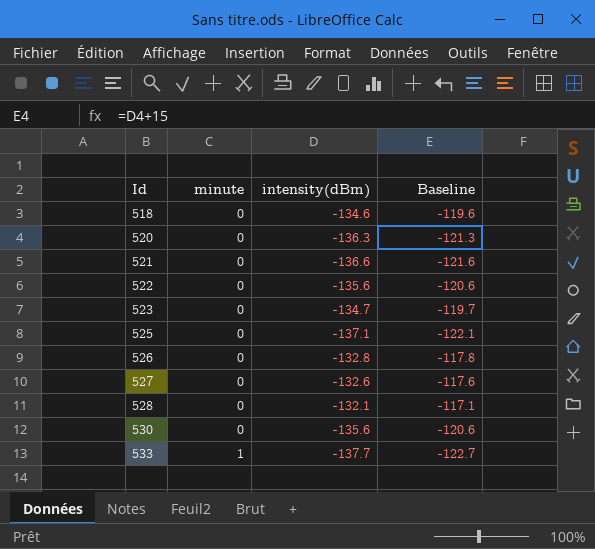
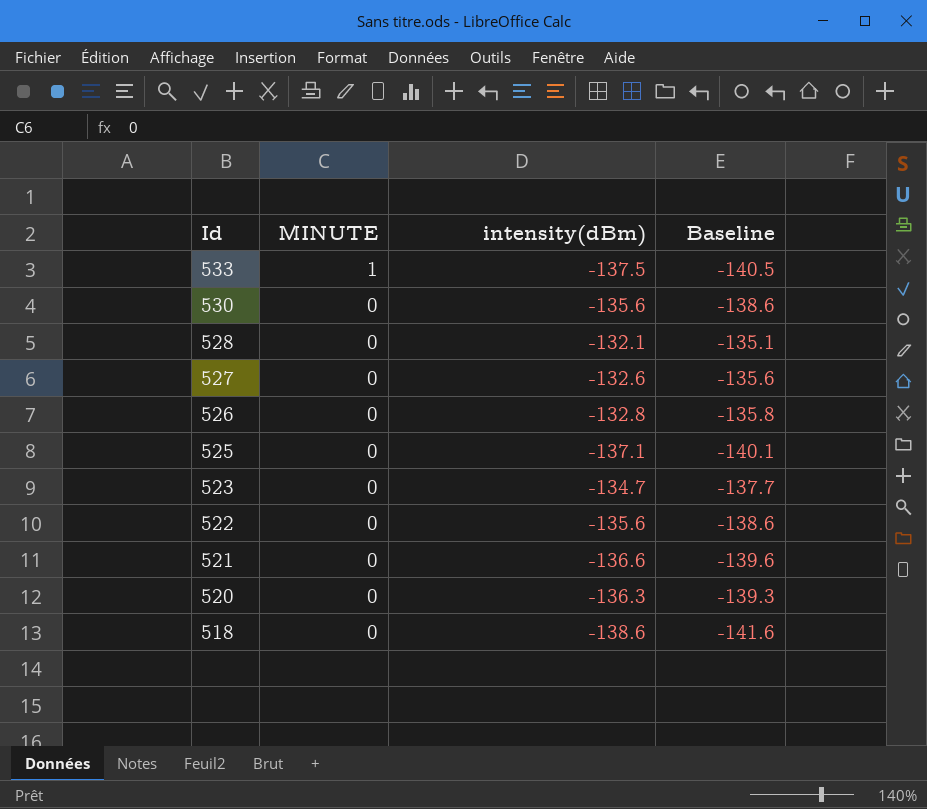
row order: Id ascending -> Id descending
column name: minute -> MINUTE
column Baseline | formula: [intensity(dBm)] + 15 -> [intensity(dBm)] - 3
533 | intensity(dBm): -137.7 -> -137.5
518 | intensity(dBm): -134.6 -> -138.6

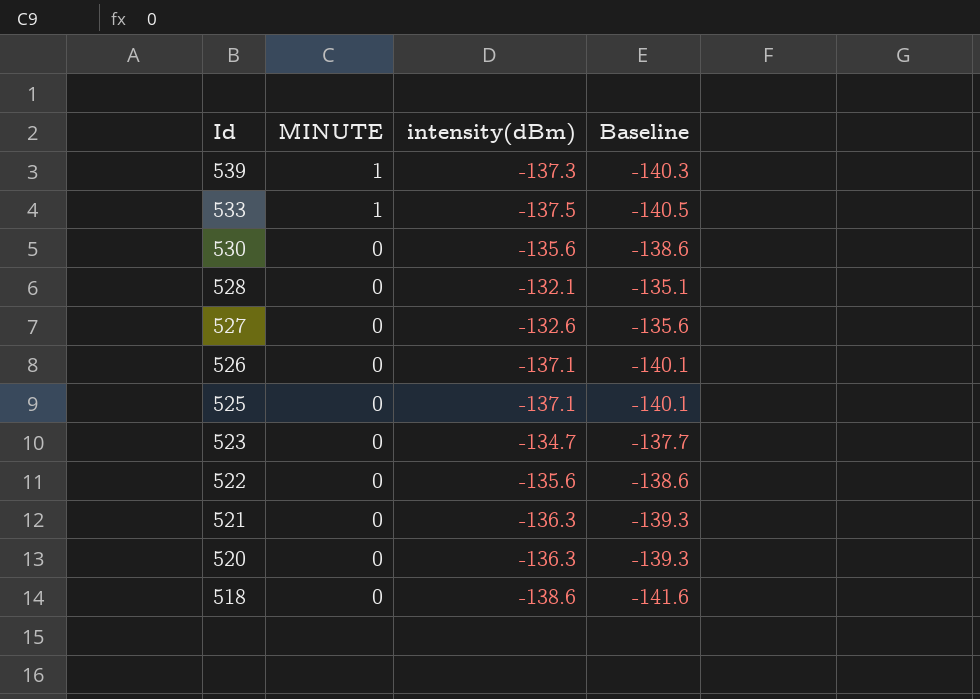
row 539: none -> 1 | -137.3 | -140.3
526 | intensity(dBm): -132.8 -> -137.1
526 | Baseline: -135.8 -> -140.1
521 | intensity(dBm): -136.6 -> -136.3
521 | Baseline: -139.6 -> -139.3

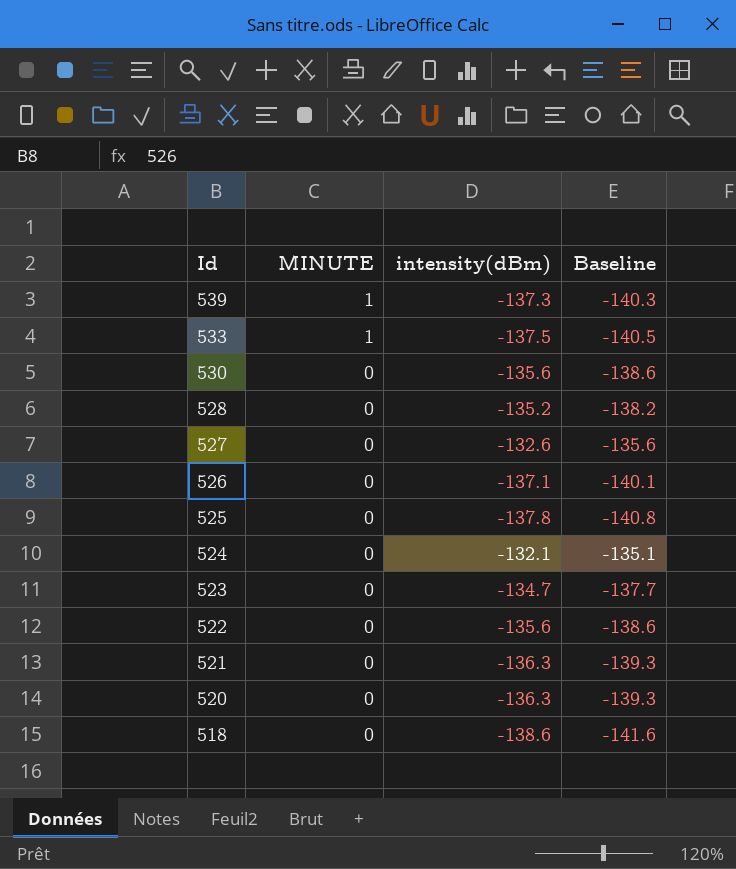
528 | intensity(dBm): -132.1 -> -135.2
528 | Baseline: -135.1 -> -138.2
525 | intensity(dBm): -137.1 -> -137.8
525 | Baseline: -140.1 -> -140.8
row 524: none -> 0 | -132.1 | -135.1

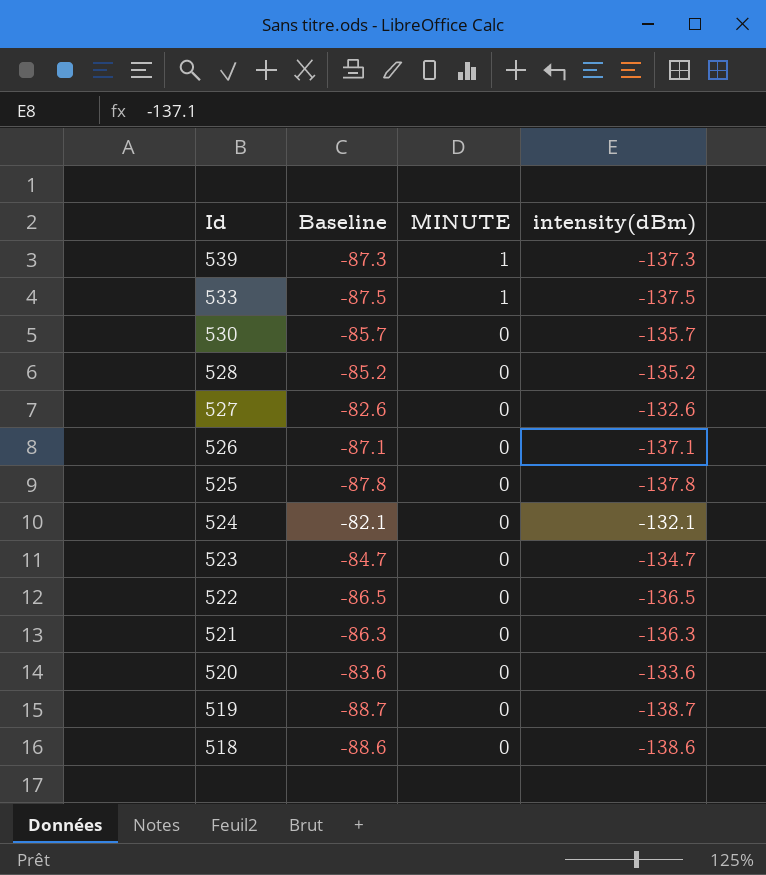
column Baseline | formula: [intensity(dBm)] - 3 -> [intensity(dBm)] + 50
column Baseline | position: 4 -> 2
530 | intensity(dBm): -135.6 -> -135.7
522 | intensity(dBm): -135.6 -> -136.5
520 | intensity(dBm): -136.3 -> -133.6
row 519: none -> -88.7 | 0 | -138.7

